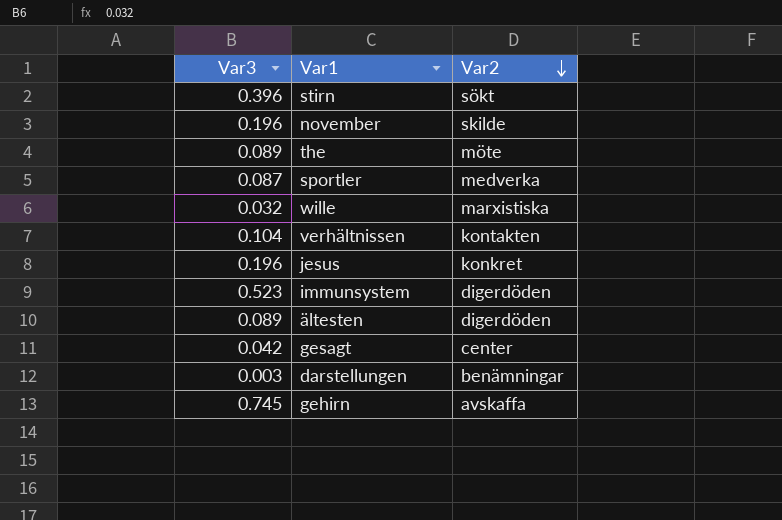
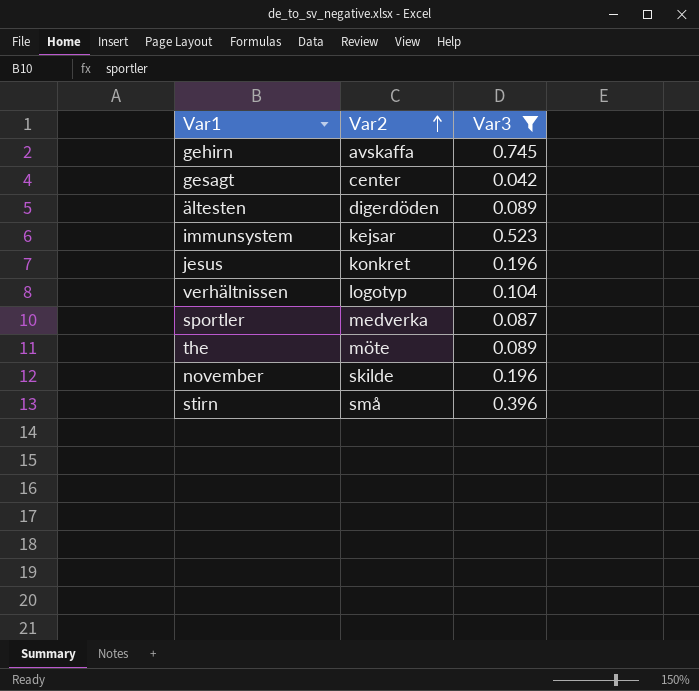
filter: none -> Var3 >= 0.042
row order: Var2 descending -> Var2 ascending
column Var3 | position: 1 -> 3
immunsystem | Var2: digerdöden -> kejsar
verhältnissen | Var2: kontakten -> logotyp
stirn | Var2: sökt -> små

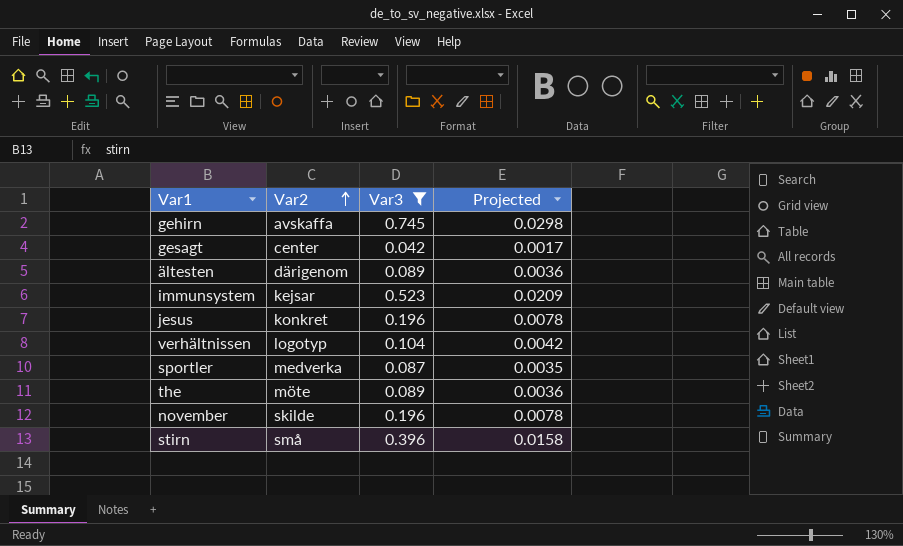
column Projected | formula: none -> [Var3] * 0.04
ältesten | Var2: digerdöden -> därigenom

